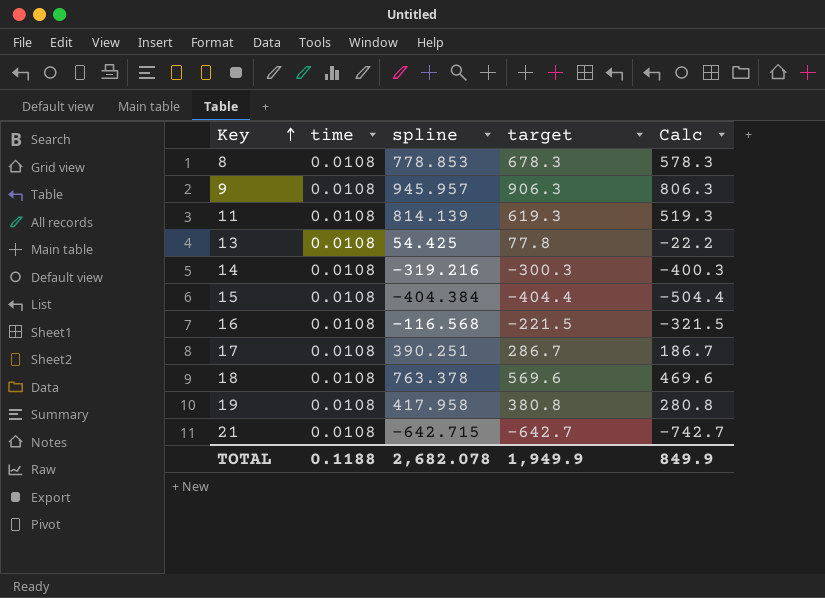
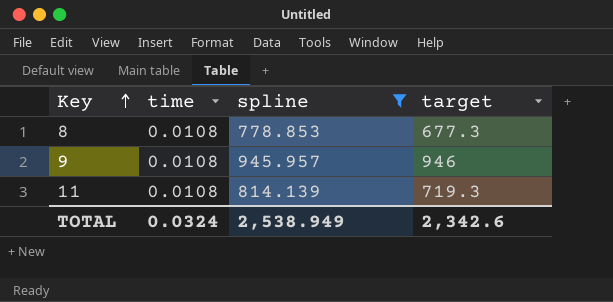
filter: none -> spline >= 778.853
column Calc | formula: [target] - 100 -> none
8 | target: 678.3 -> 677.3
9 | target: 906.3 -> 946
11 | target: 619.3 -> 719.3
TOTAL | time: 0.1188 -> 0.0324
TOTAL | spline: 2,682.078 -> 2,538.949
TOTAL | target: 1,949.9 -> 2,342.6

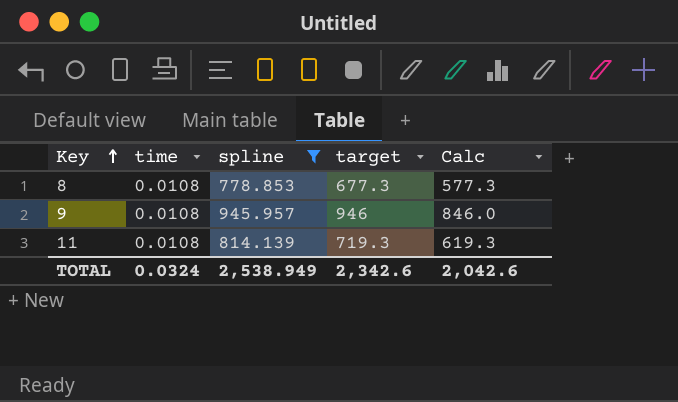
column Calc | formula: none -> [target] - 100

